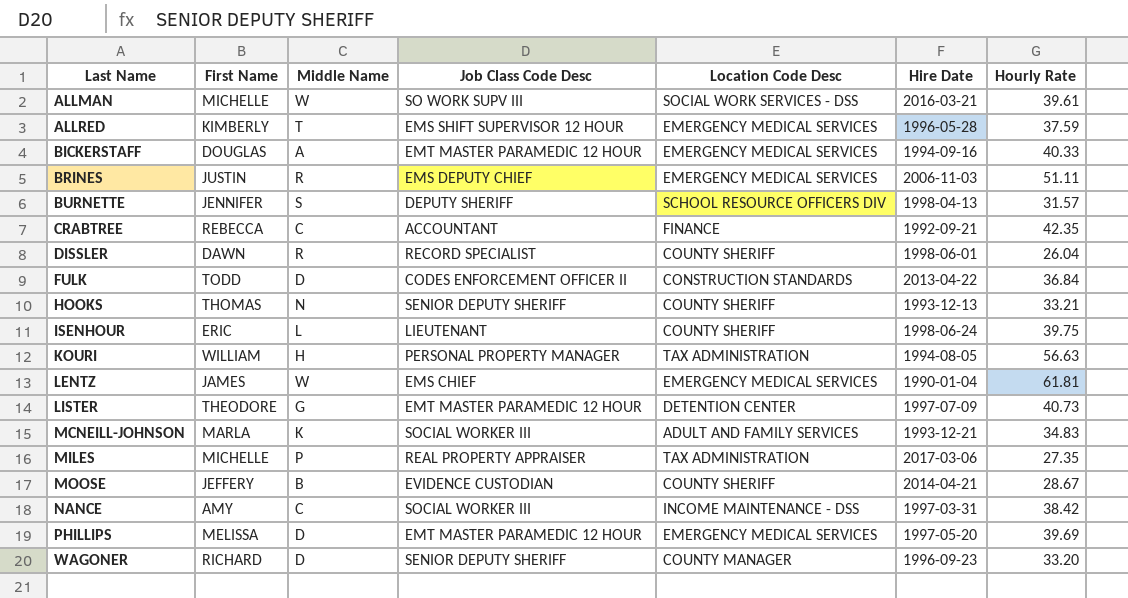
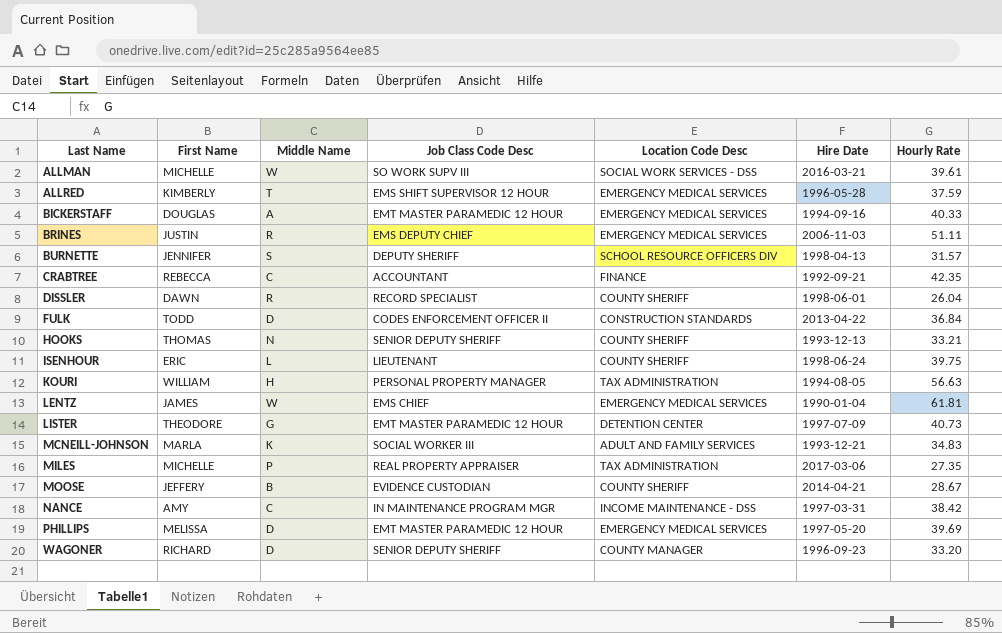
NANCE | Job Class Code Desc: SOCIAL WORKER III -> IN MAINTENANCE PROGRAM MGR

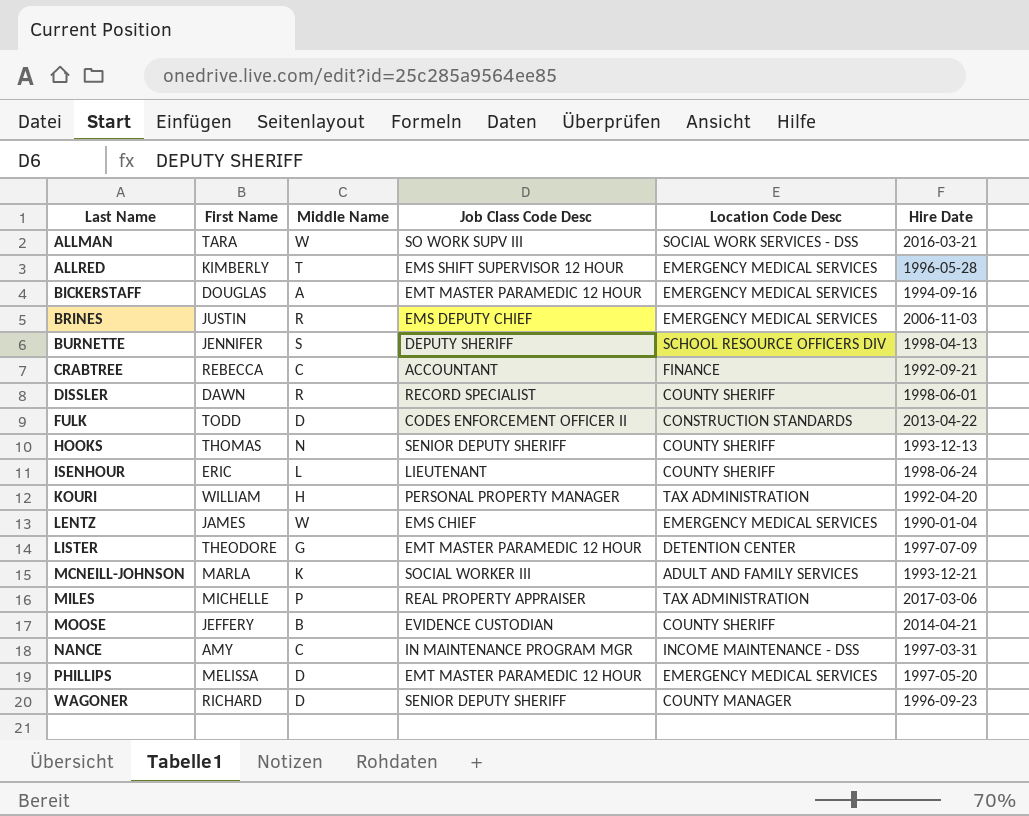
column Hourly Rate | position: 7 -> none
ALLMAN | First Name: MICHELLE -> TARA
KOURI | Hire Date: 1994-08-05 -> 1992-04-20

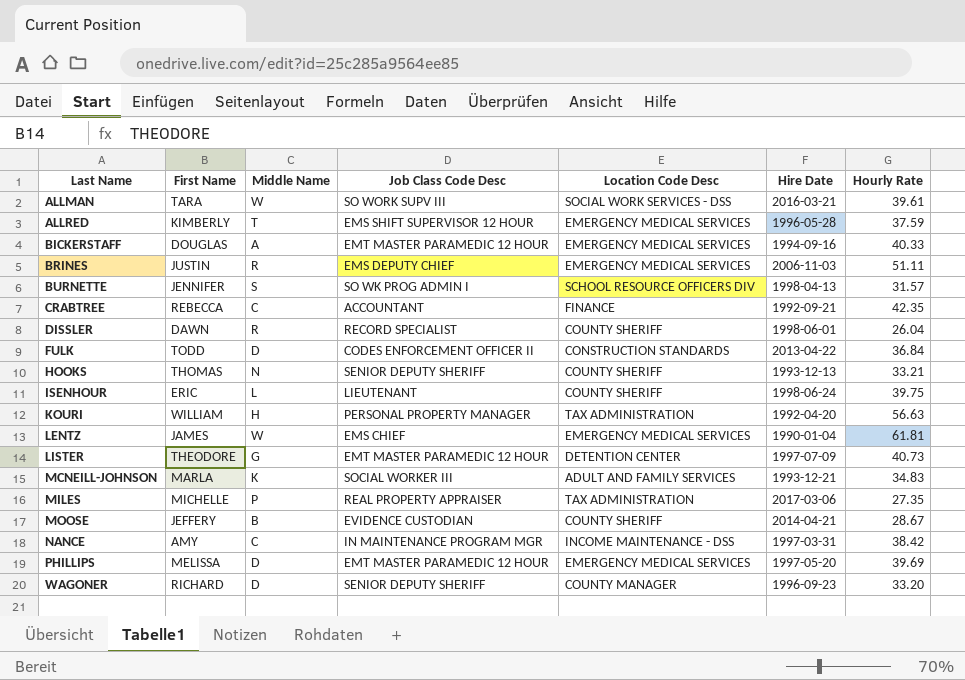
column Hourly Rate | position: none -> 7
BURNETTE | Job Class Code Desc: DEPUTY SHERIFF -> SO WK PROG ADMIN I

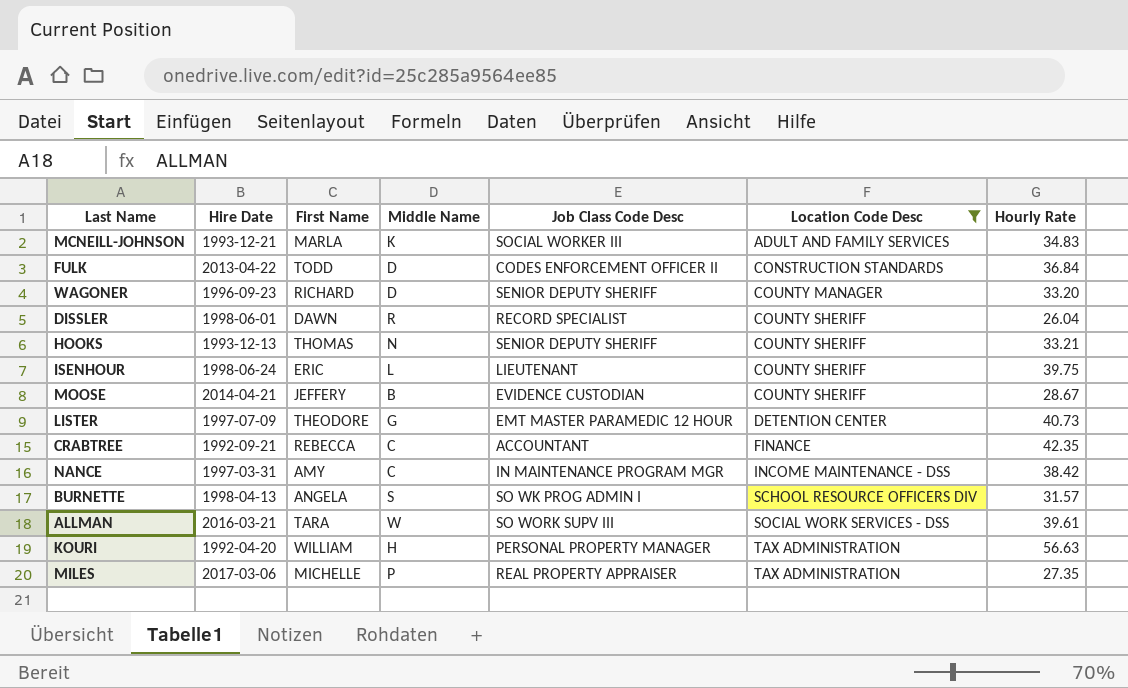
filter: none -> Location Code Desc != EMERGENCY MEDICAL SERVICES
row order: Last Name ascending -> Location Code Desc ascending
column Hire Date | position: 6 -> 2
BURNETTE | First Name: JENNIFER -> ANGELA

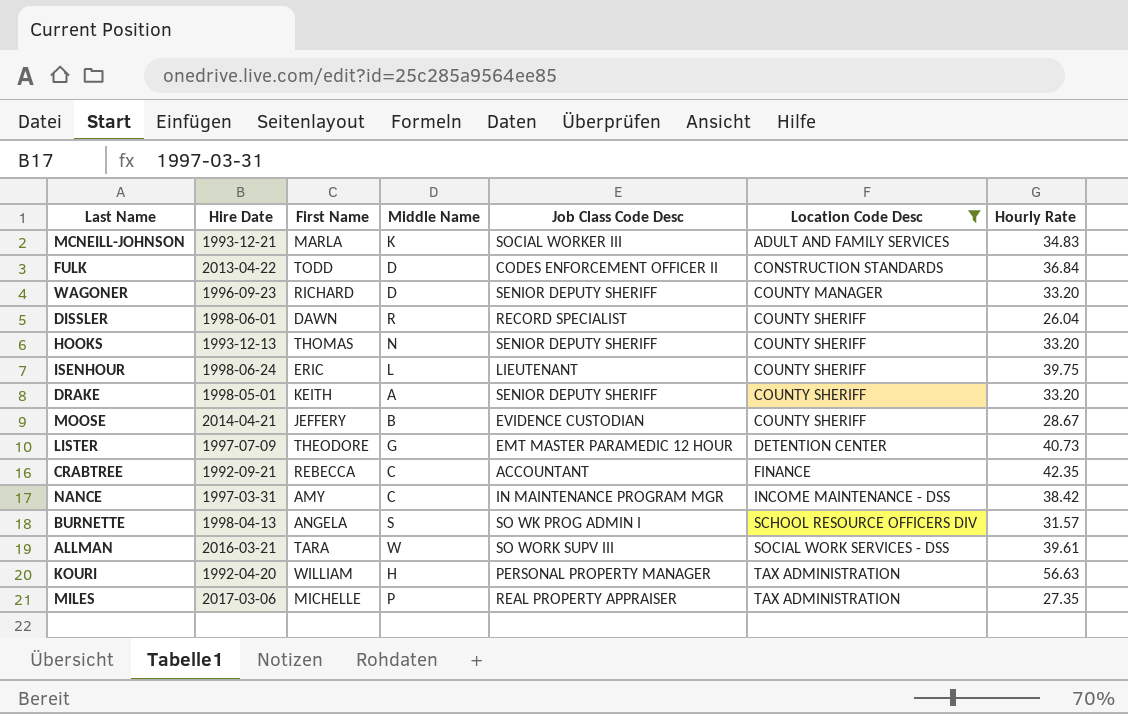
HOOKS | Hourly Rate: 33.21 -> 33.20
row DRAKE: none -> 1998-05-01 | KEITH | A | SENIOR DEPUTY SHERIFF | COUNTY SHERIFF | 33.20

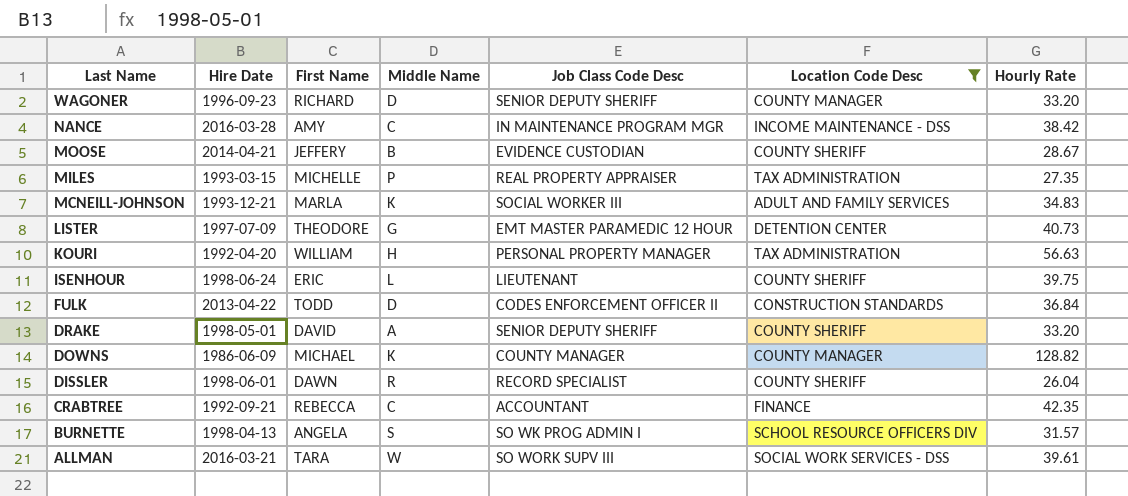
row order: Location Code Desc ascending -> Last Name descending
row HOOKS: 1993-12-13 | THOMAS | N | SENIOR DEPUTY SHERIFF | COUNTY SHERIFF | 33.20 -> none
NANCE | Hire Date: 1997-03-31 -> 2016-03-28
MILES | Hire Date: 2017-03-06 -> 1993-03-15
DRAKE | First Name: KEITH -> DAVID
row DOWNS: none -> 1986-06-09 | MICHAEL | K | COUNTY MANAGER | COUNTY MANAGER | 128.82

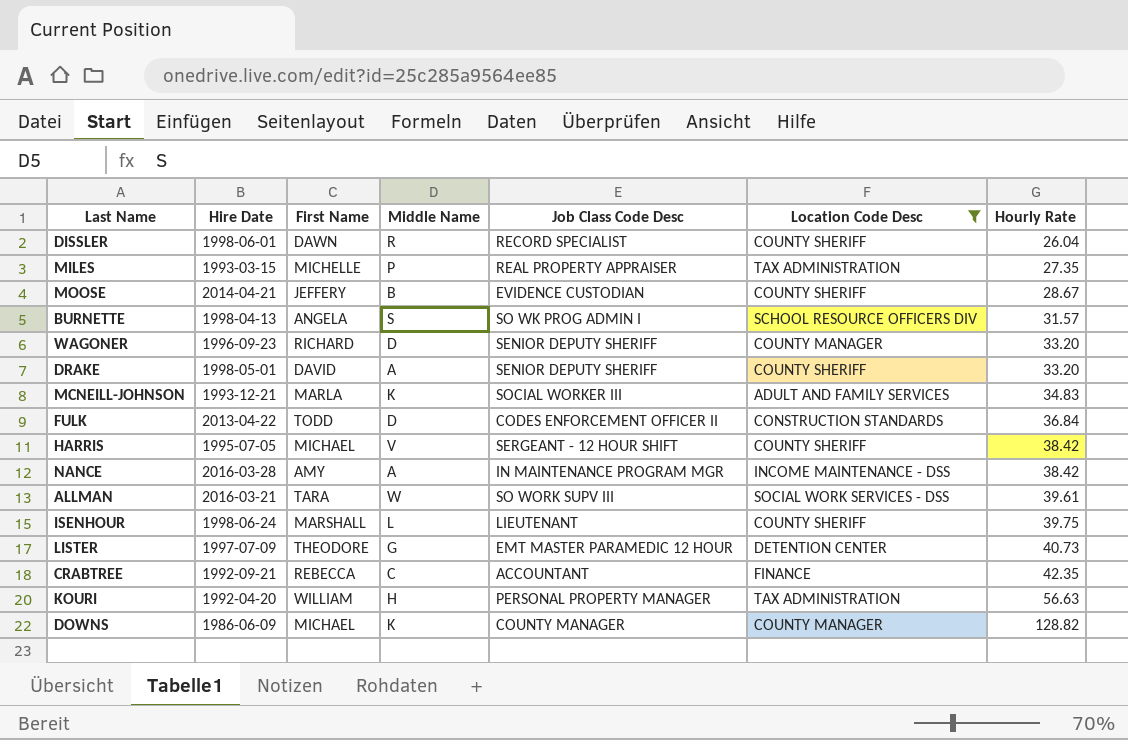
row order: Last Name descending -> Hourly Rate ascending
row HARRIS: none -> 1995-07-05 | MICHAEL | V | SERGEANT - 12 HOUR SHIFT | COUNTY SHERIFF | 38.42
NANCE | Middle Name: C -> A
ISENHOUR | First Name: ERIC -> MARSHALL

